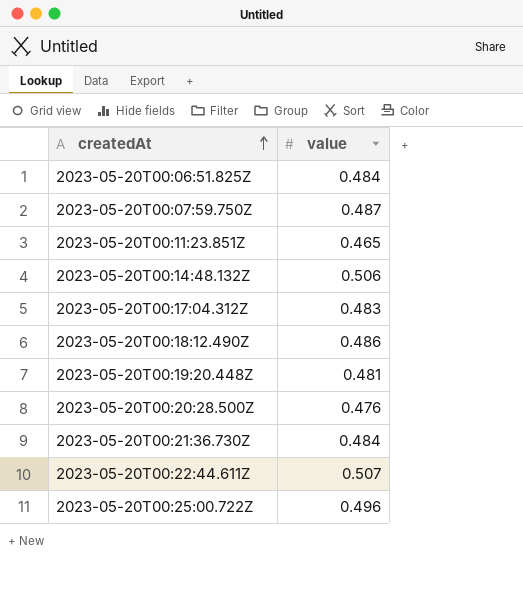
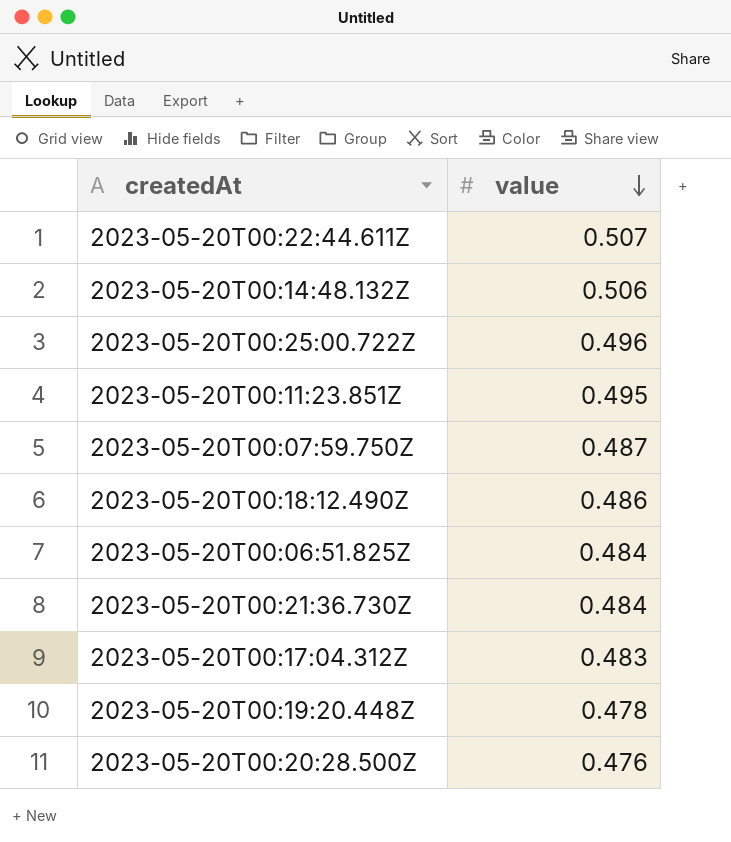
row order: createdAt ascending -> value descending
2023-05-20T00:11:23.851Z | value: 0.465 -> 0.495
2023-05-20T00:19:20.448Z | value: 0.481 -> 0.478

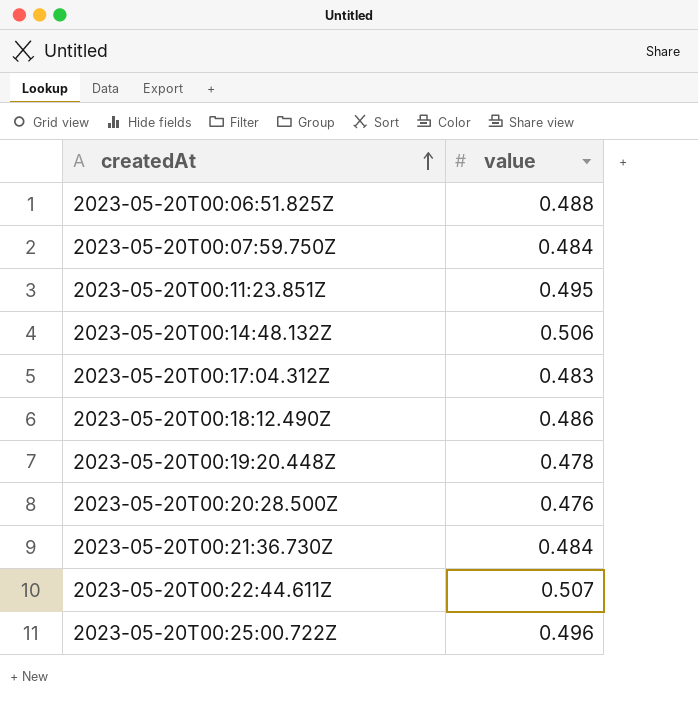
row order: value descending -> createdAt ascending
2023-05-20T00:06:51.825Z | value: 0.484 -> 0.488
2023-05-20T00:07:59.750Z | value: 0.487 -> 0.484

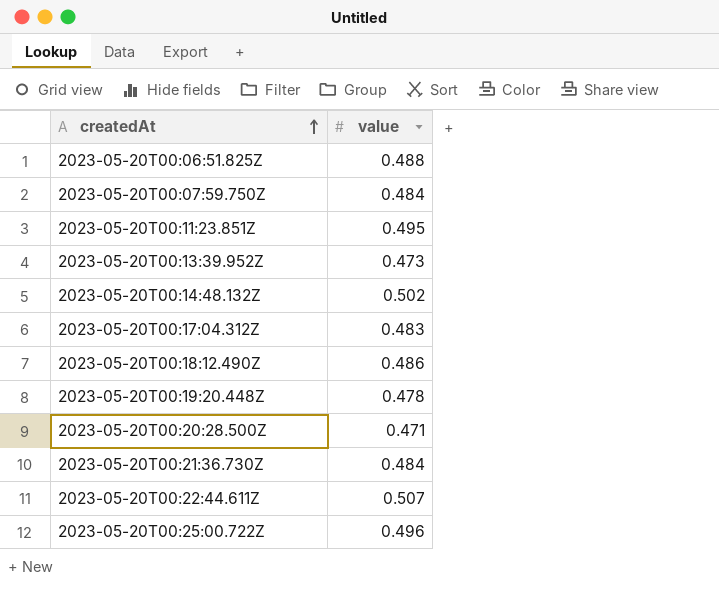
row 2023-05-20T00:13:39.952Z: none -> 0.473
2023-05-20T00:14:48.132Z | value: 0.506 -> 0.502
2023-05-20T00:20:28.500Z | value: 0.476 -> 0.471

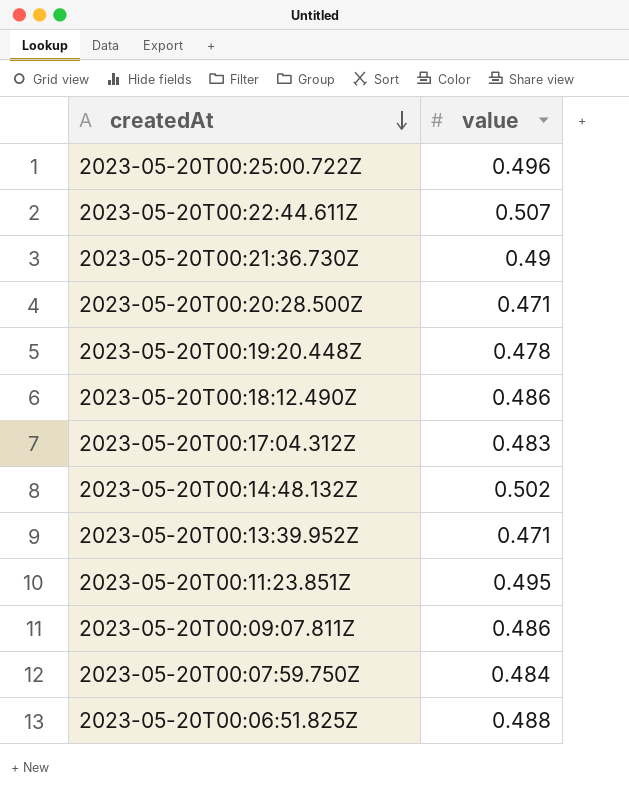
row order: createdAt ascending -> createdAt descending
2023-05-20T00:21:36.730Z | value: 0.484 -> 0.49
2023-05-20T00:13:39.952Z | value: 0.473 -> 0.471
row 2023-05-20T00:09:07.811Z: none -> 0.486

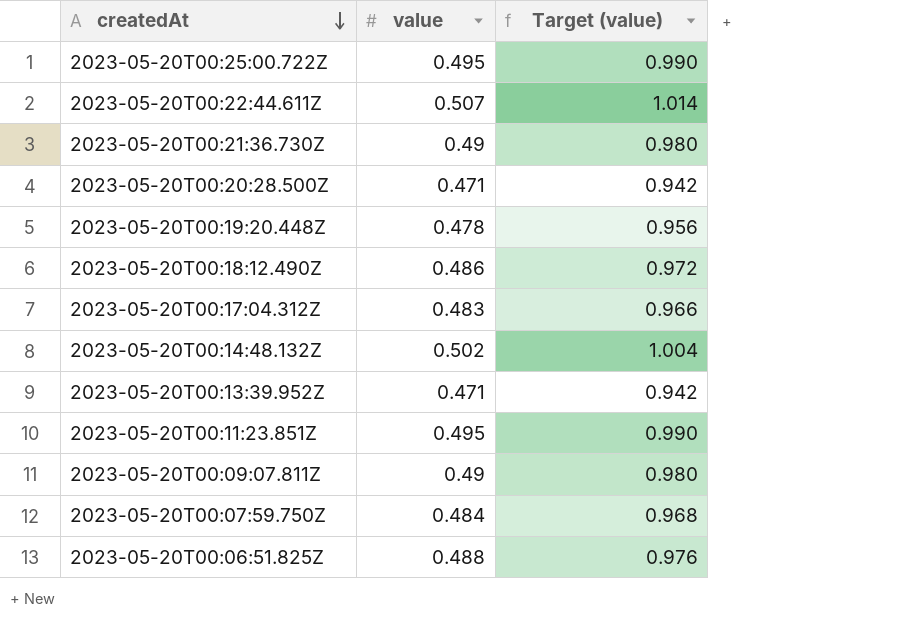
column Target (value) | formula: none -> [value] * 2
2023-05-20T00:25:00.722Z | value: 0.496 -> 0.495
2023-05-20T00:09:07.811Z | value: 0.486 -> 0.49

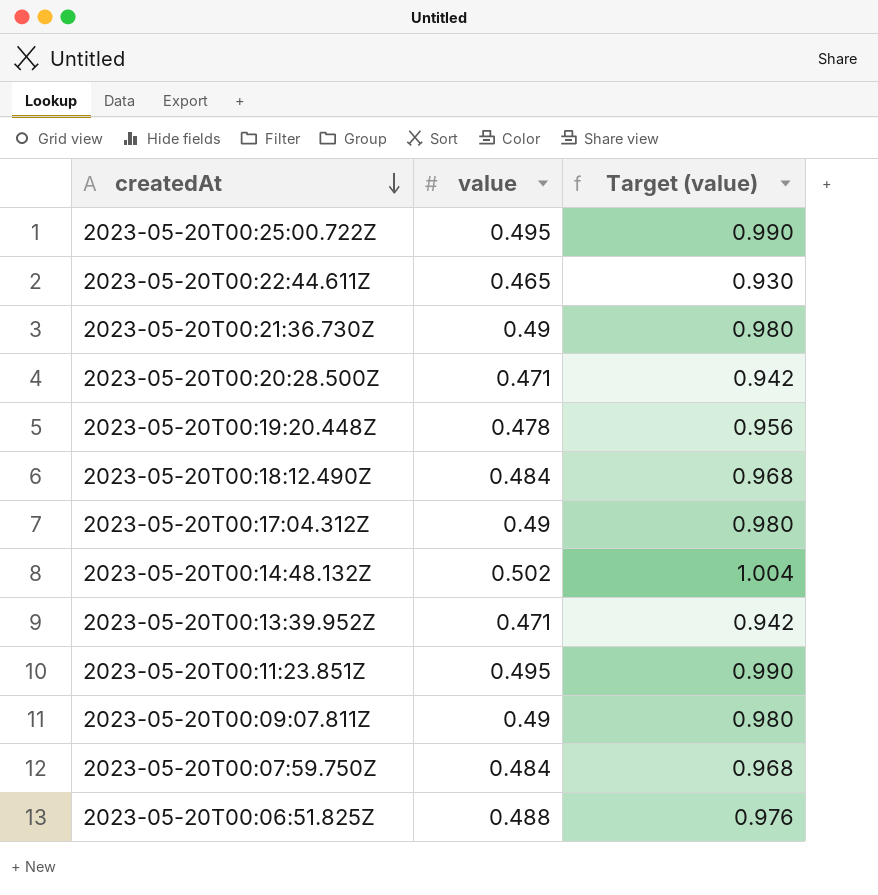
2023-05-20T00:22:44.611Z | value: 0.507 -> 0.465
2023-05-20T00:22:44.611Z | Target (value): 1.014 -> 0.930
2023-05-20T00:18:12.490Z | value: 0.486 -> 0.484
2023-05-20T00:18:12.490Z | Target (value): 0.972 -> 0.968
2023-05-20T00:17:04.312Z | value: 0.483 -> 0.49
2023-05-20T00:17:04.312Z | Target (value): 0.966 -> 0.980

